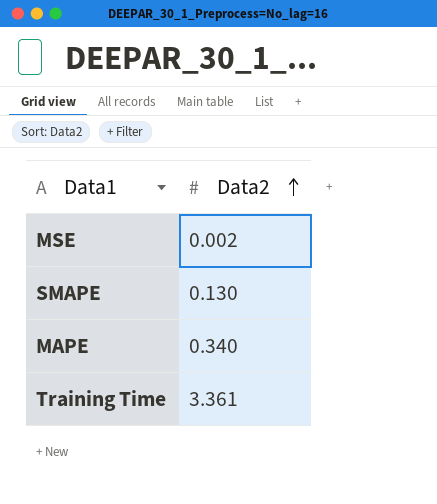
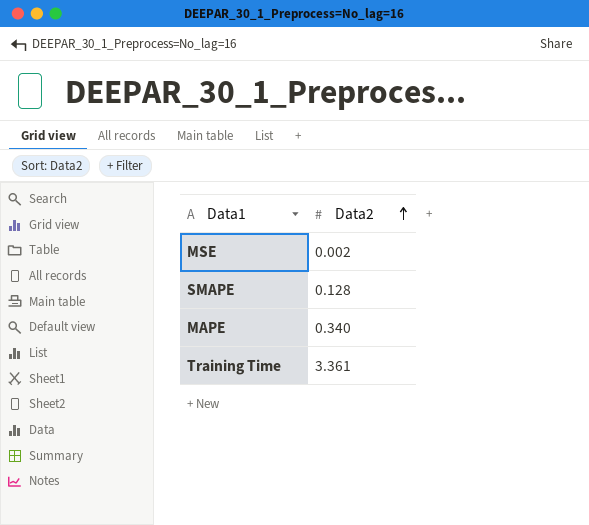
SMAPE | Data2: 0.130 -> 0.128

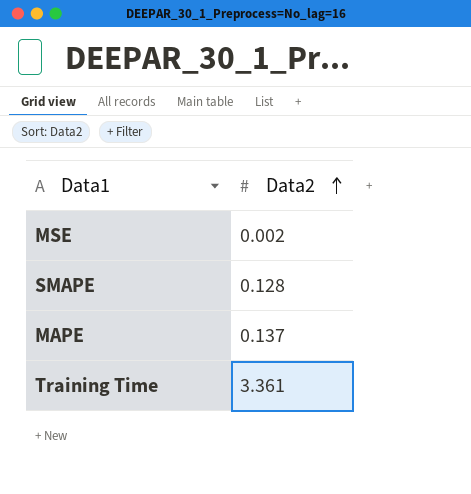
MAPE | Data2: 0.340 -> 0.137

